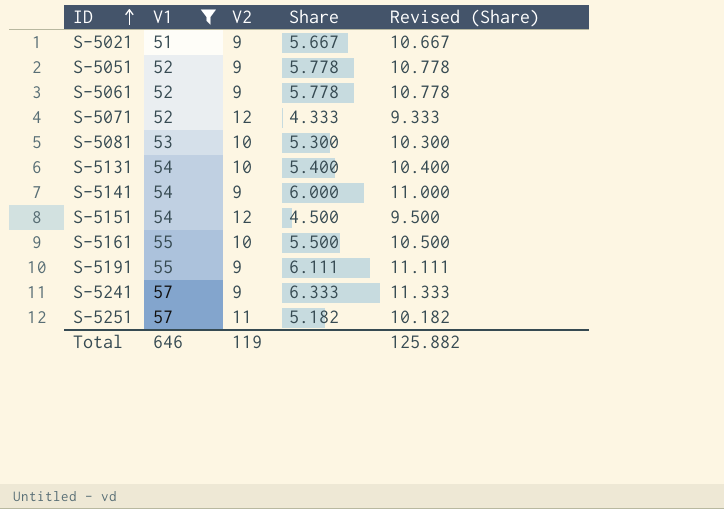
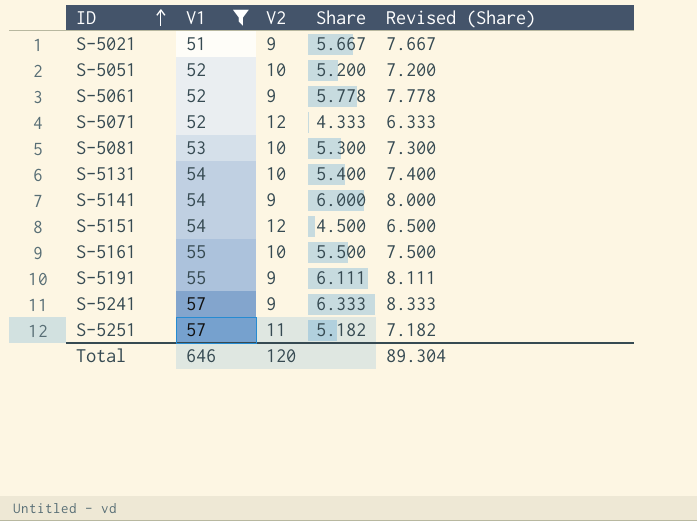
column Revised (Share) | formula: [Share] + 5 -> [Share] + 2
S-5051 | V2: 9 -> 10
S-5051 | Share: 5.778 -> 5.200
Total | V2: 119 -> 120
Total | Revised (Share): 125.882 -> 89.304

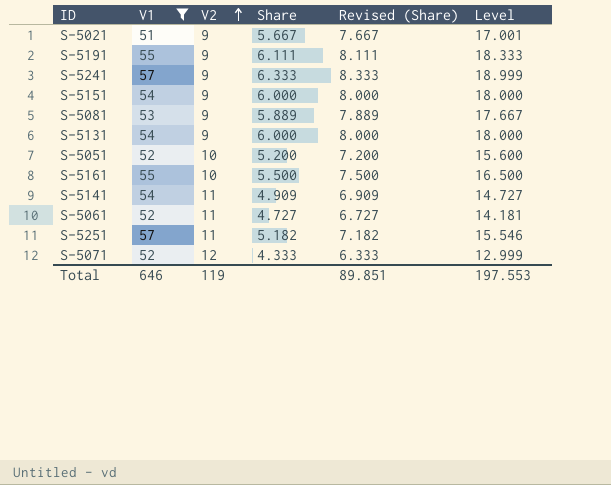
row order: ID ascending -> V2 ascending
column Level | formula: none -> [Share] * 3
S-5151 | V2: 12 -> 9
S-5151 | Share: 4.500 -> 6.000
S-5151 | Revised (Share): 6.500 -> 8.000
S-5081 | V2: 10 -> 9
S-5081 | Share: 5.300 -> 5.889
S-5081 | Revised (Share): 7.300 -> 7.889
S-5131 | V2: 10 -> 9
S-5131 | Share: 5.400 -> 6.000
S-5131 | Revised (Share): 7.400 -> 8.000
S-5141 | V2: 9 -> 11
S-5141 | Share: 6.000 -> 4.909
S-5141 | Revised (Share): 8.000 -> 6.909
S-5061 | V2: 9 -> 11
S-5061 | Share: 5.778 -> 4.727
S-5061 | Revised (Share): 7.778 -> 6.727
Total | V2: 120 -> 119
Total | Revised (Share): 89.304 -> 89.851

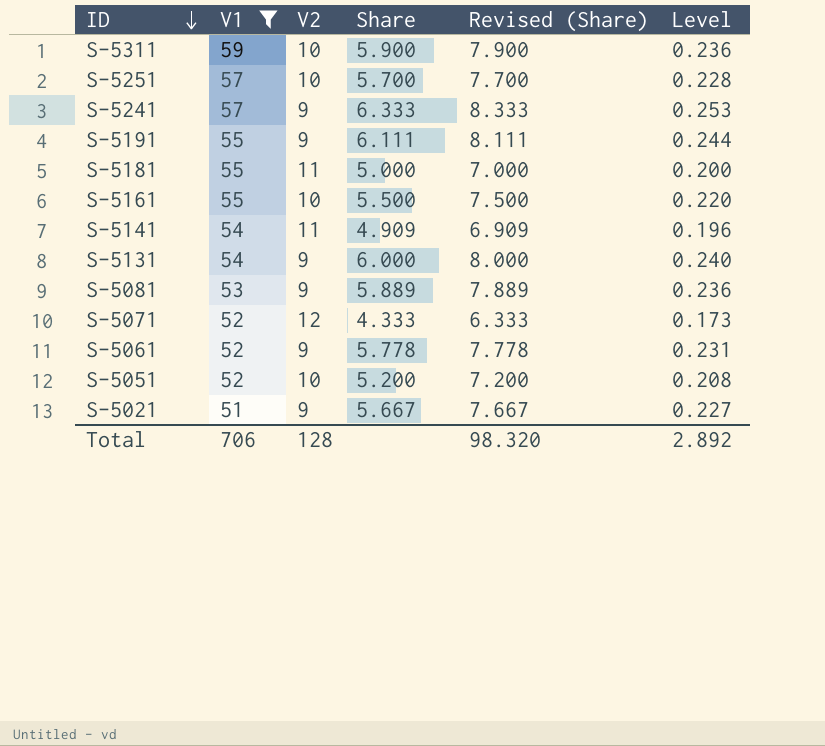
row order: V2 ascending -> ID descending
column Level | formula: [Share] * 3 -> [Share] * 0.04
row S-5151: 54 | 9 | 6.000 | 8.000 | 18.000 -> none
row S-5311: none -> 59 | 10 | 5.900 | 7.900 | 0.236
S-5251 | V2: 11 -> 10
S-5251 | Share: 5.182 -> 5.700
S-5251 | Revised (Share): 7.182 -> 7.700
row S-5181: none -> 55 | 11 | 5.000 | 7.000 | 0.200
S-5061 | V2: 11 -> 9
S-5061 | Share: 4.727 -> 5.778
S-5061 | Revised (Share): 6.727 -> 7.778
Total | V1: 646 -> 706
Total | V2: 119 -> 128
Total | Revised (Share): 89.851 -> 98.320
Total | Level: 197.553 -> 2.892

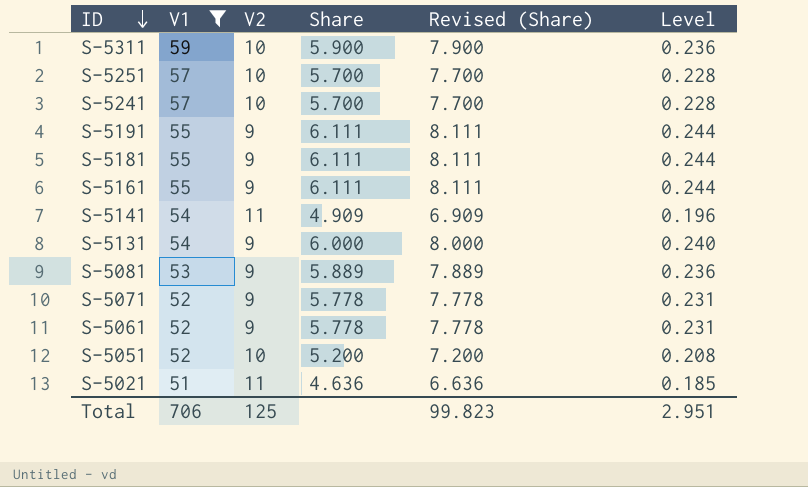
S-5241 | V2: 9 -> 10
S-5241 | Share: 6.333 -> 5.700
S-5241 | Revised (Share): 8.333 -> 7.700
S-5241 | Level: 0.253 -> 0.228
S-5181 | V2: 11 -> 9
S-5181 | Share: 5.000 -> 6.111
S-5181 | Revised (Share): 7.000 -> 8.111
S-5181 | Level: 0.200 -> 0.244
S-5161 | V2: 10 -> 9
S-5161 | Share: 5.500 -> 6.111
S-5161 | Revised (Share): 7.500 -> 8.111
S-5161 | Level: 0.220 -> 0.244
S-5071 | V2: 12 -> 9
S-5071 | Share: 4.333 -> 5.778
S-5071 | Revised (Share): 6.333 -> 7.778
S-5071 | Level: 0.173 -> 0.231
S-5021 | V2: 9 -> 11
S-5021 | Share: 5.667 -> 4.636
S-5021 | Revised (Share): 7.667 -> 6.636
S-5021 | Level: 0.227 -> 0.185
Total | V2: 128 -> 125
Total | Revised (Share): 98.320 -> 99.823
Total | Level: 2.892 -> 2.951

